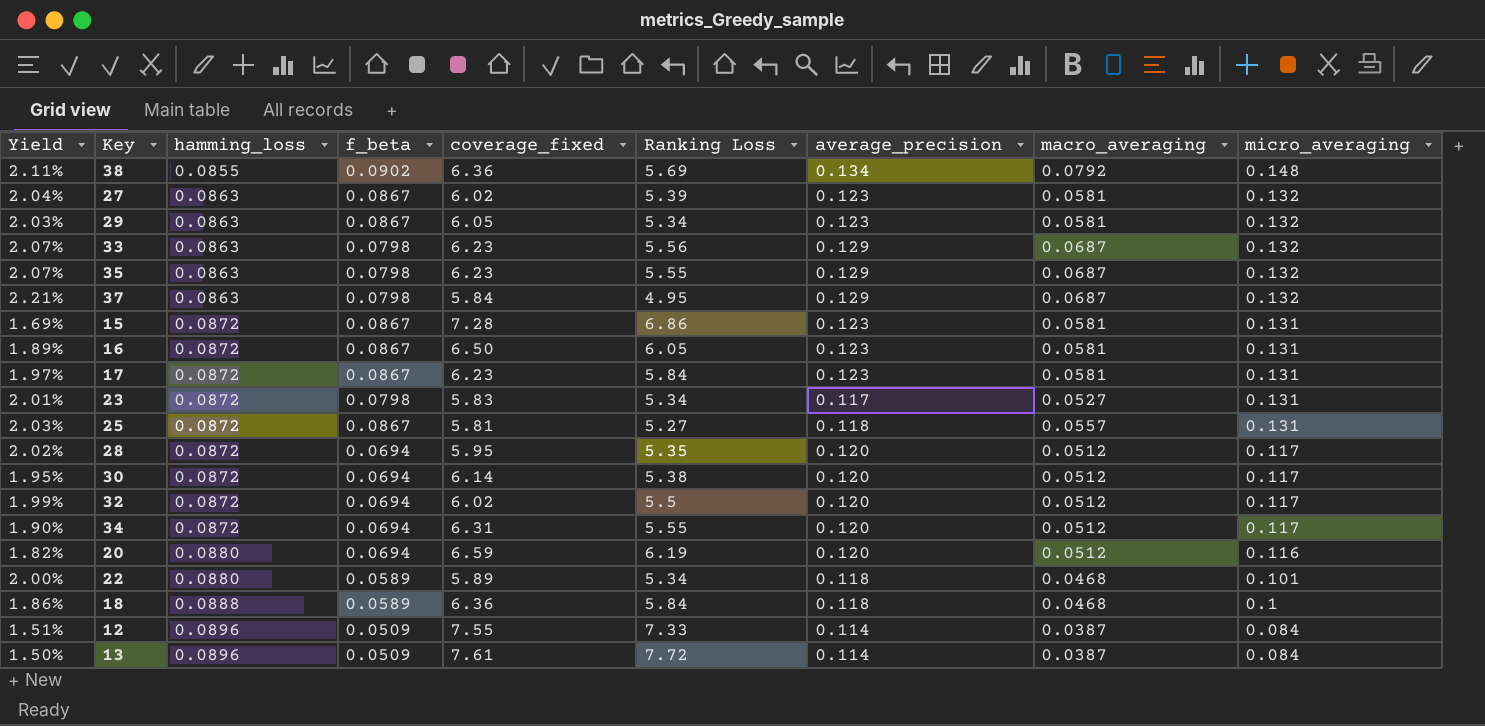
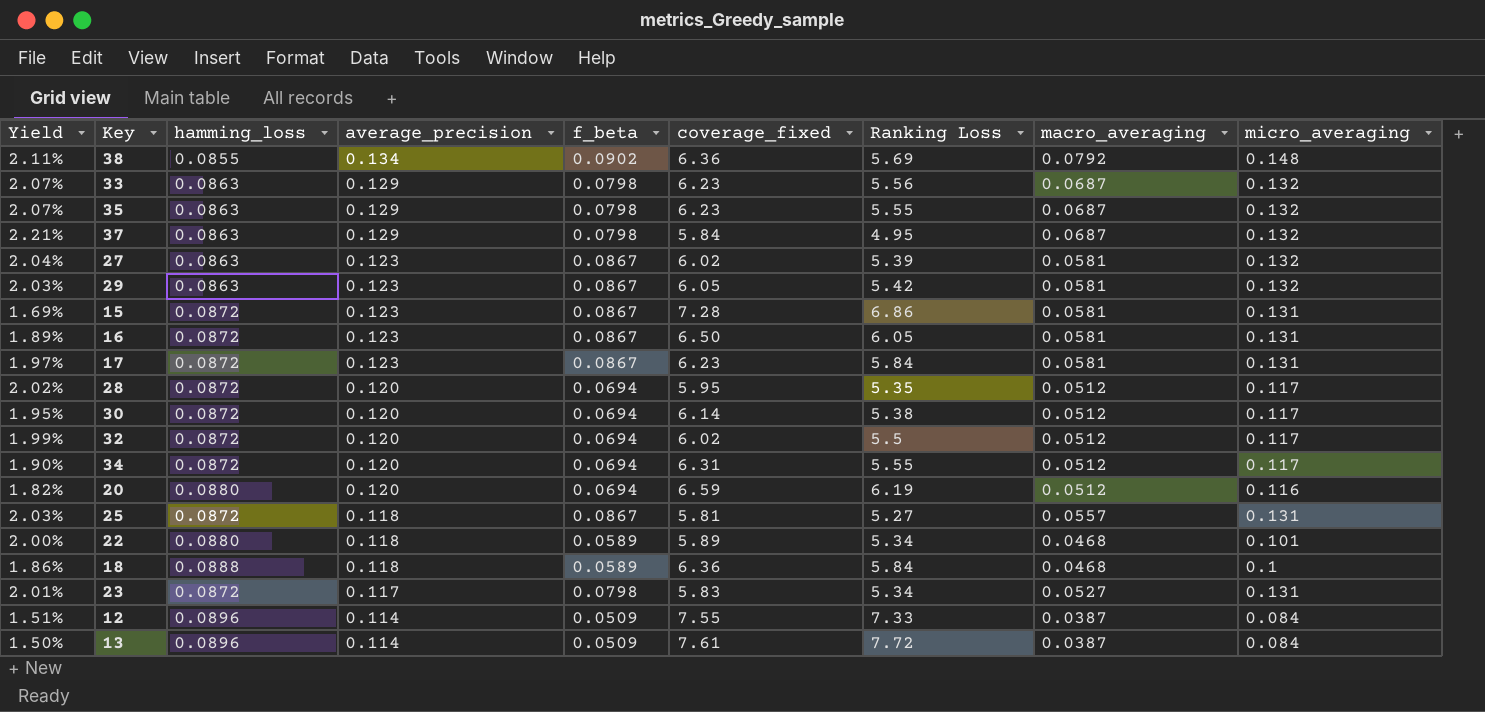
row order: hamming_loss ascending -> average_precision descending
column average_precision | position: 7 -> 4
29 | Ranking Loss: 5.34 -> 5.42

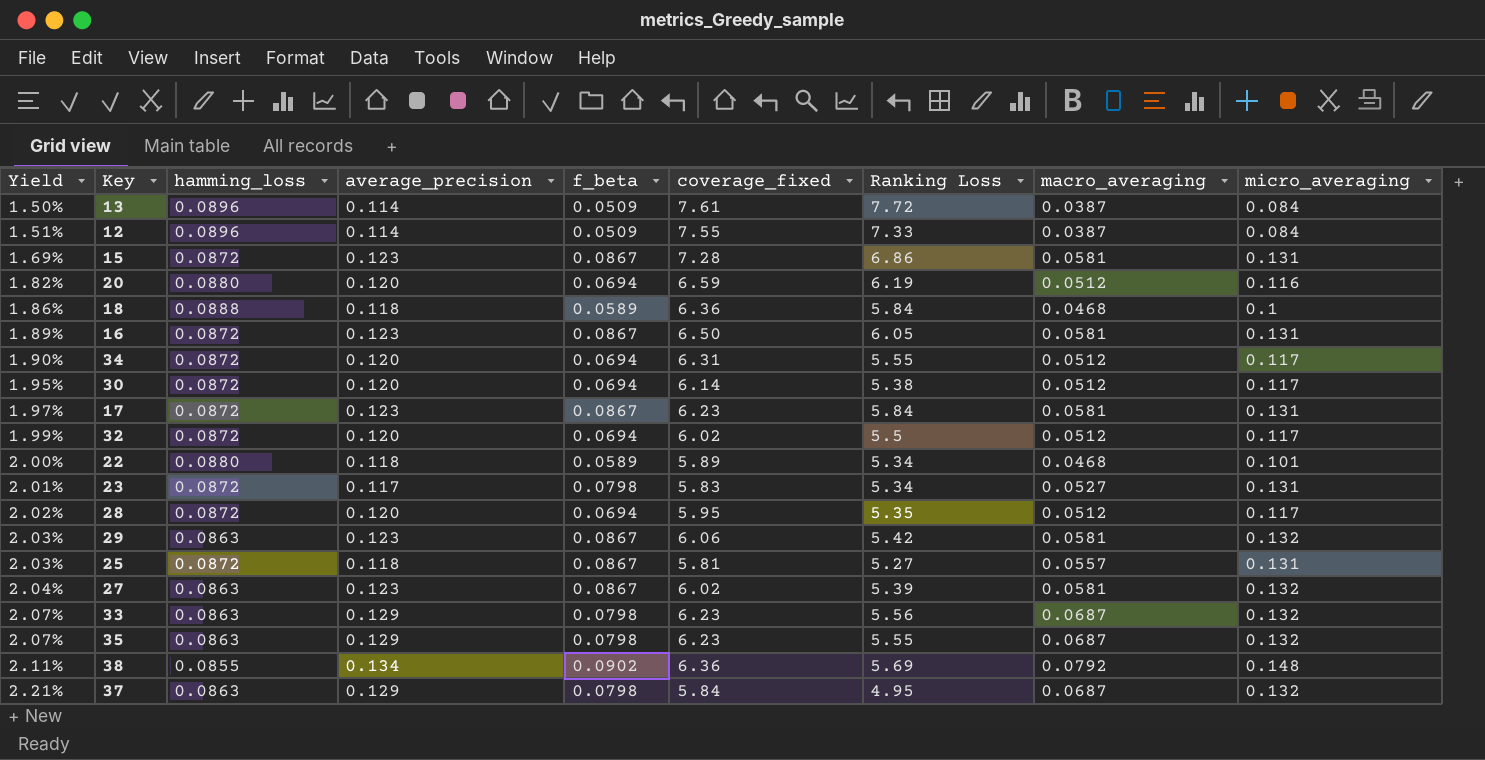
row order: average_precision descending -> Yield ascending
29 | coverage_fixed: 6.05 -> 6.06

